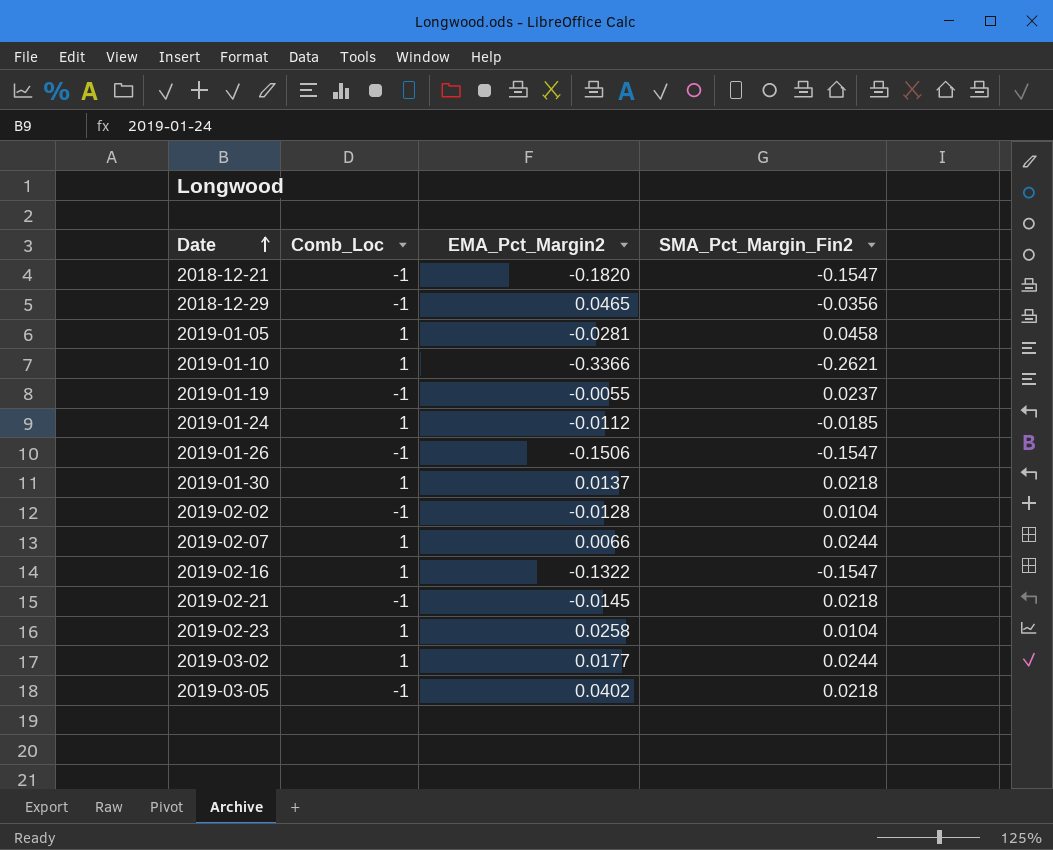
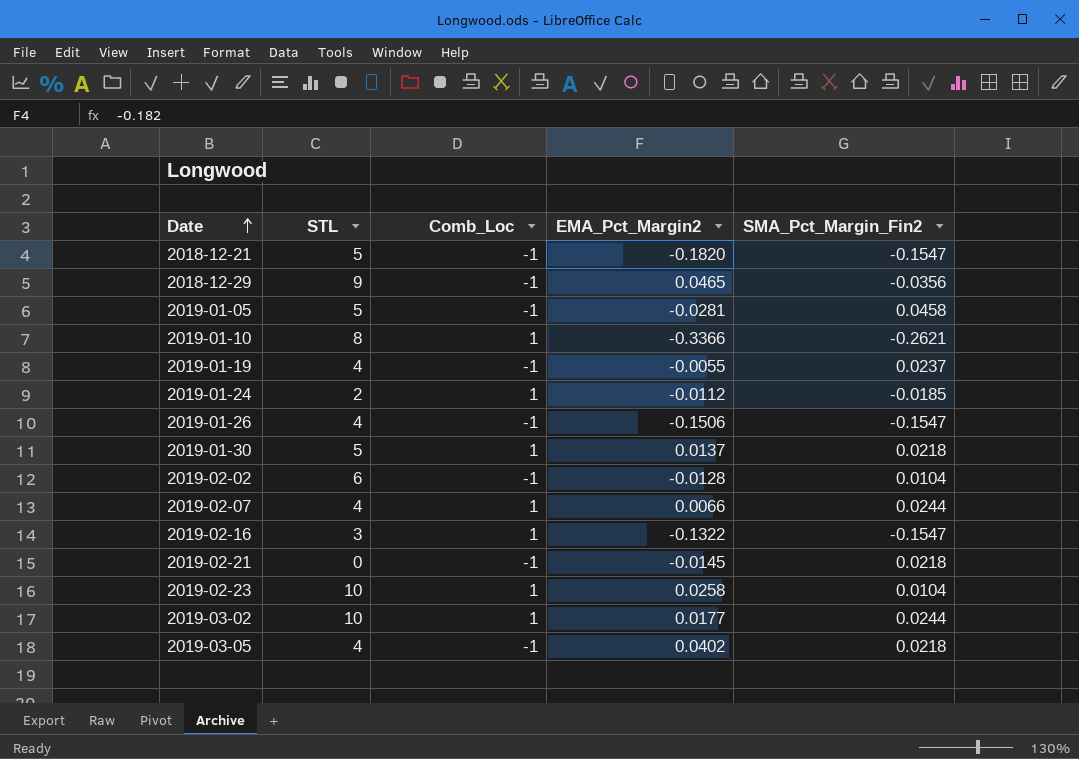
column STL | position: none -> 2
2019-01-05 | Comb_Loc: 1 -> -1

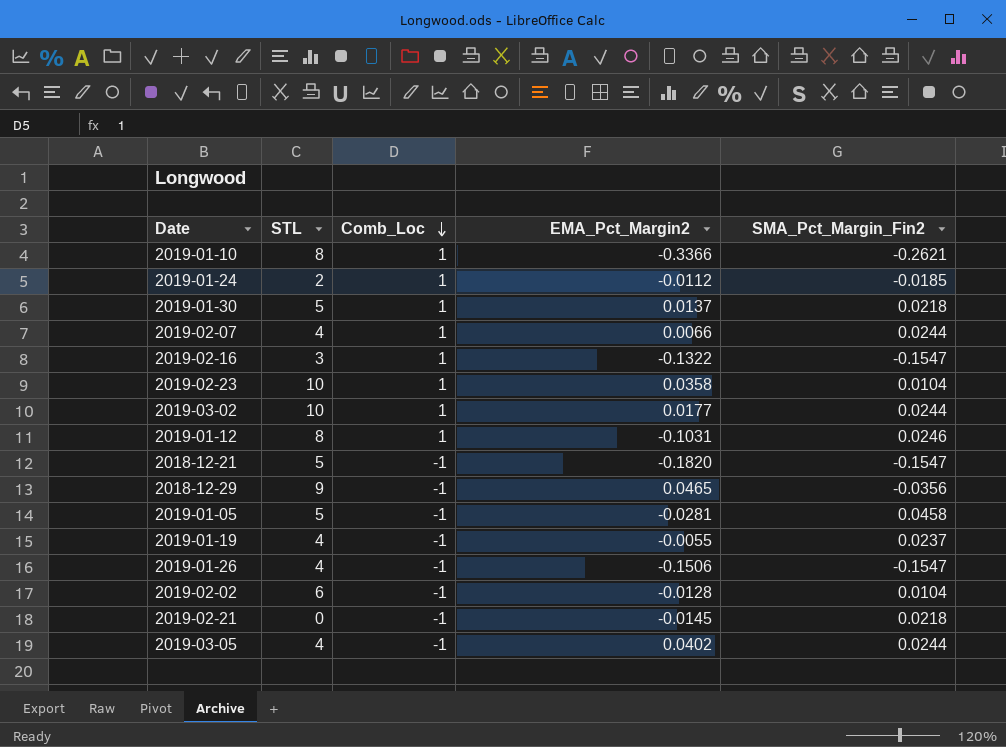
row order: Date ascending -> Comb_Loc descending
2019-02-23 | EMA_Pct_Margin2: 0.0258 -> 0.0358
row 2019-01-12: none -> 8 | 1 | -0.1031 | 0.0246
2019-03-05 | SMA_Pct_Margin_Fin2: 0.0218 -> 0.0244

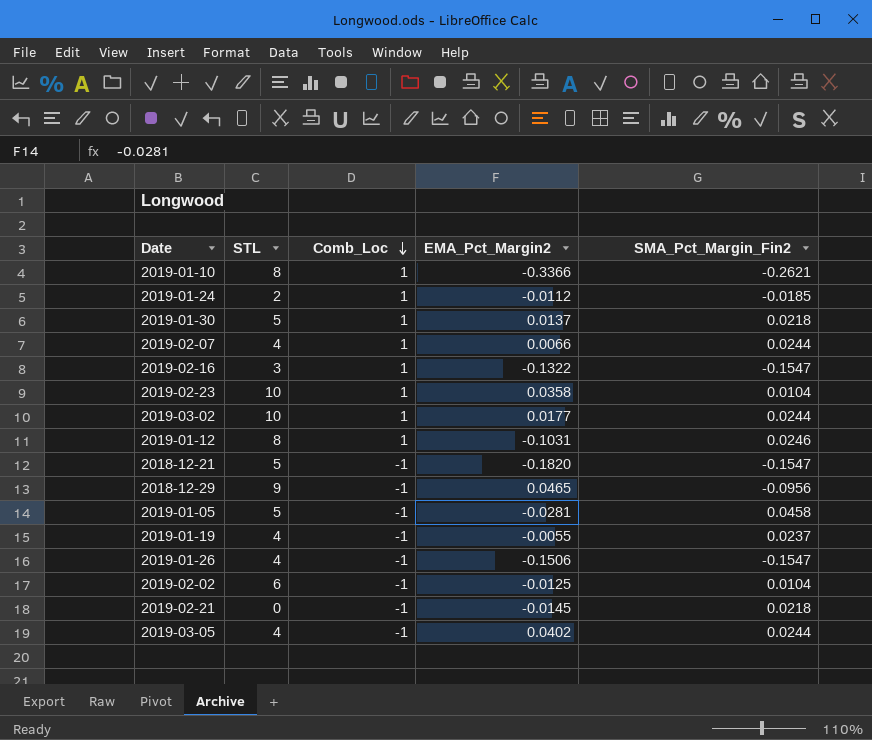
2018-12-29 | SMA_Pct_Margin_Fin2: -0.0356 -> -0.0956
2019-02-02 | EMA_Pct_Margin2: -0.0128 -> -0.0125

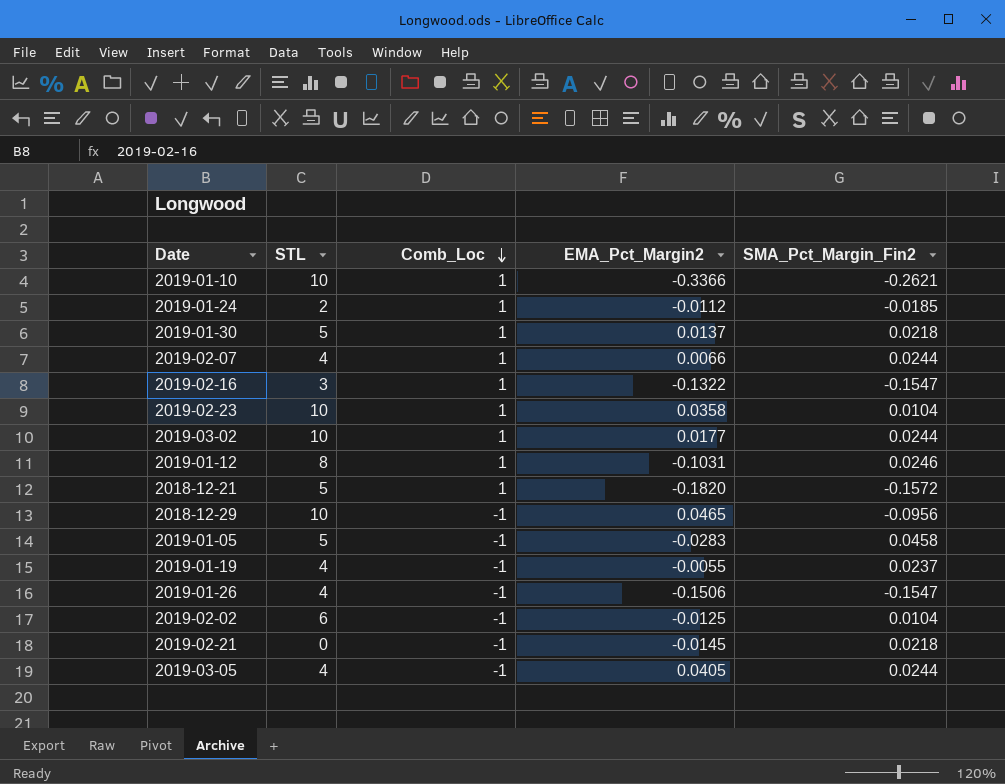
2019-01-10 | STL: 8 -> 10
2018-12-21 | Comb_Loc: -1 -> 1
2018-12-21 | SMA_Pct_Margin_Fin2: -0.1547 -> -0.1572
2018-12-29 | STL: 9 -> 10
2019-01-05 | EMA_Pct_Margin2: -0.0281 -> -0.0283
2019-03-05 | EMA_Pct_Margin2: 0.0402 -> 0.0405

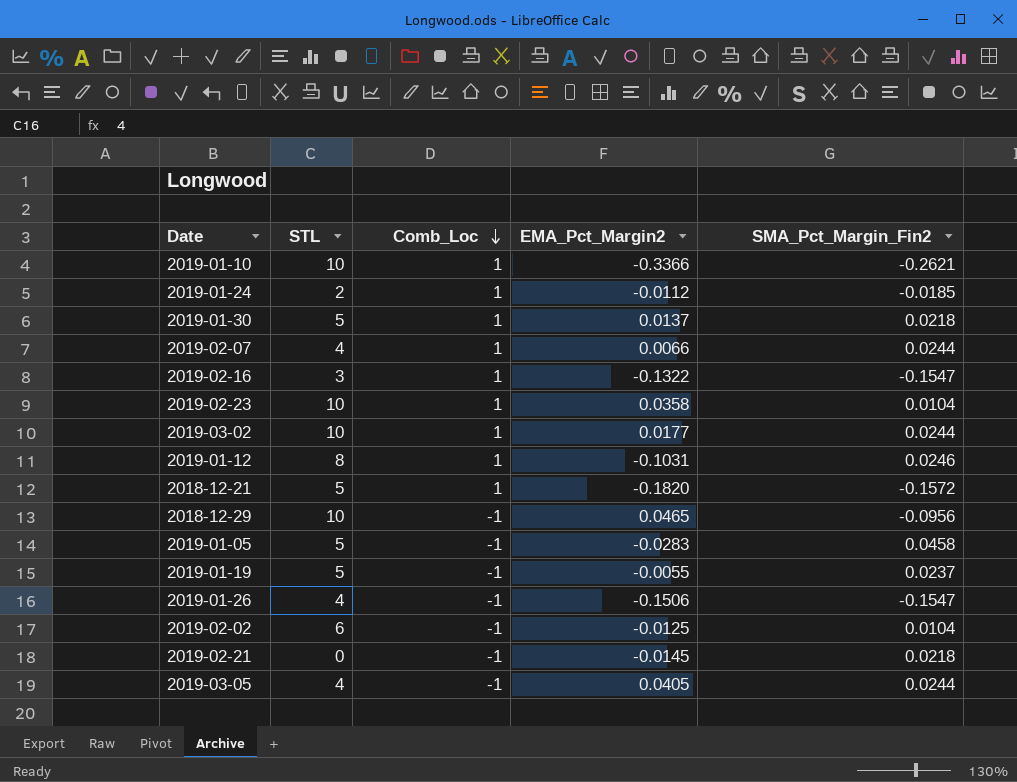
2019-01-19 | STL: 4 -> 5

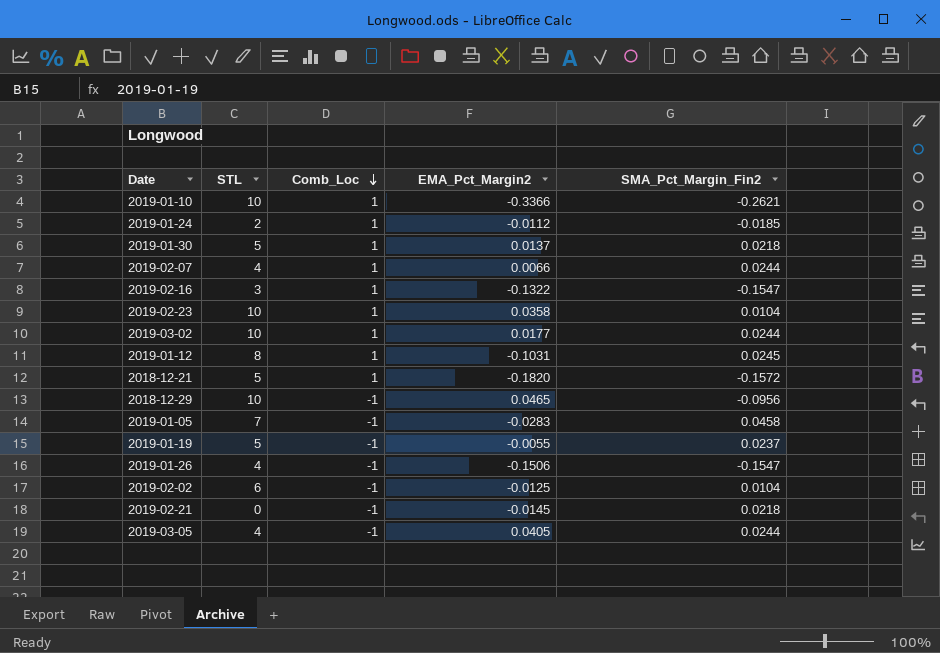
2019-01-12 | SMA_Pct_Margin_Fin2: 0.0246 -> 0.0245
2019-01-05 | STL: 5 -> 7

